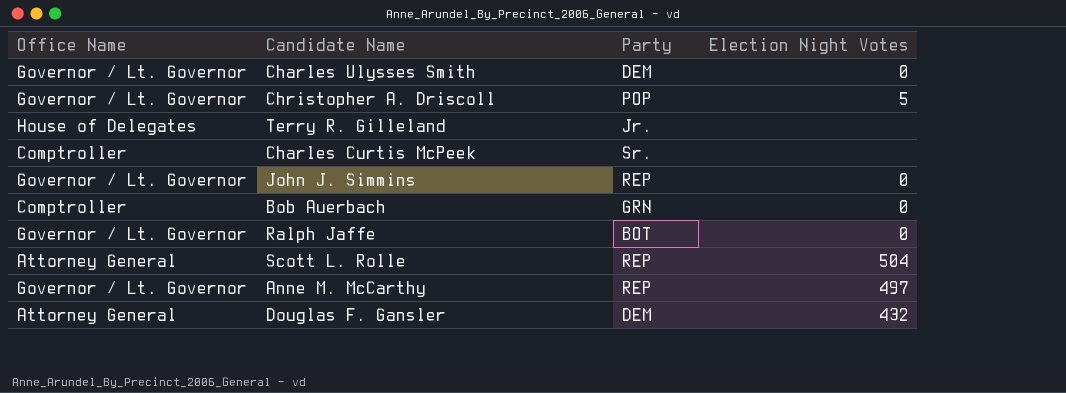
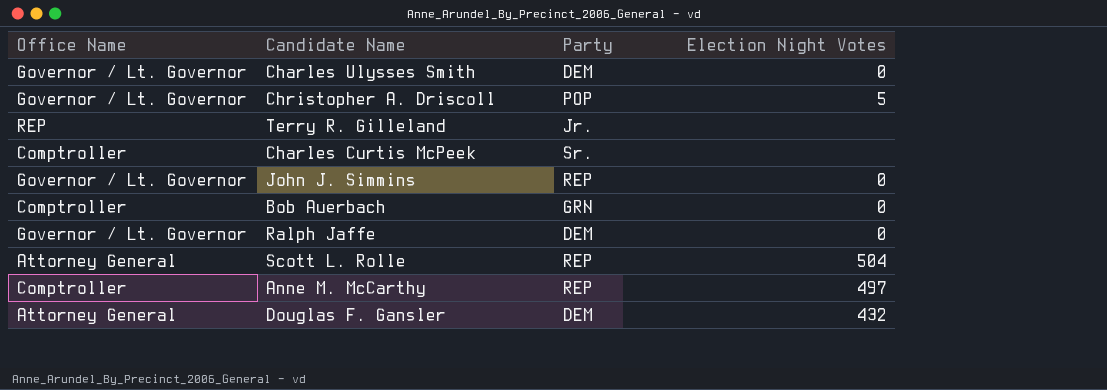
Terry R. Gilleland | Office Name: House of Delegates -> REP
Ralph Jaffe | Party: BOT -> DEM
Anne M. McCarthy | Office Name: Governor / Lt. Governor -> Comptroller

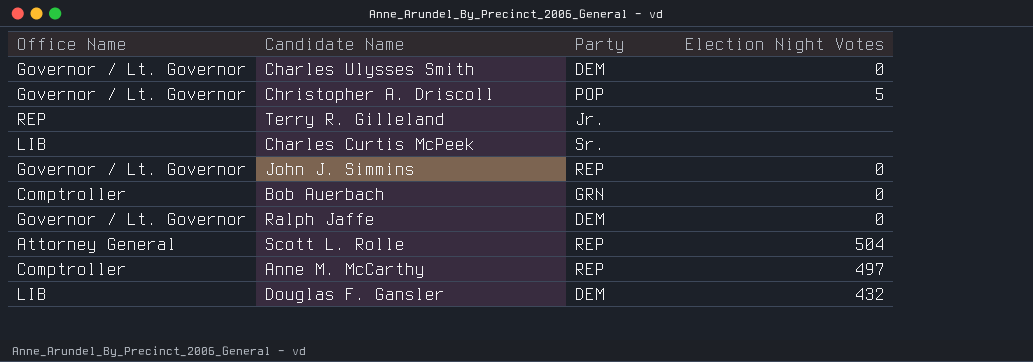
Charles Curtis McPeek | Office Name: Comptroller -> LIB
Douglas F. Gansler | Office Name: Attorney General -> LIB

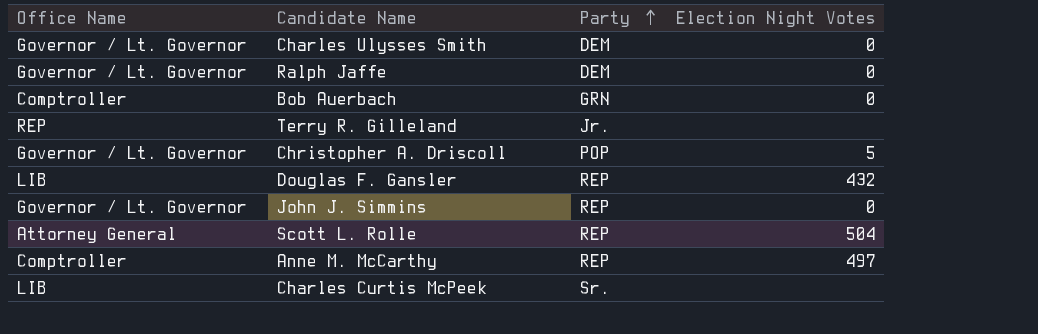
row order: none -> Party ascending
Douglas F. Gansler | Party: DEM -> REP

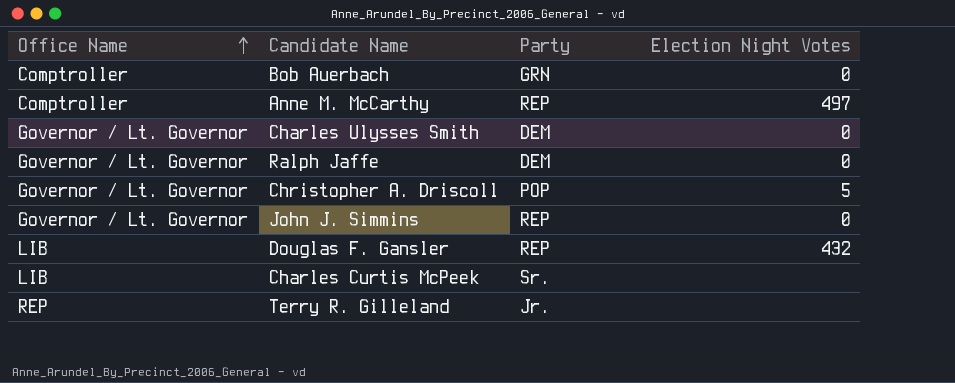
row order: Party ascending -> Office Name ascending
row Scott L. Rolle: Attorney General | REP | 504 -> none

